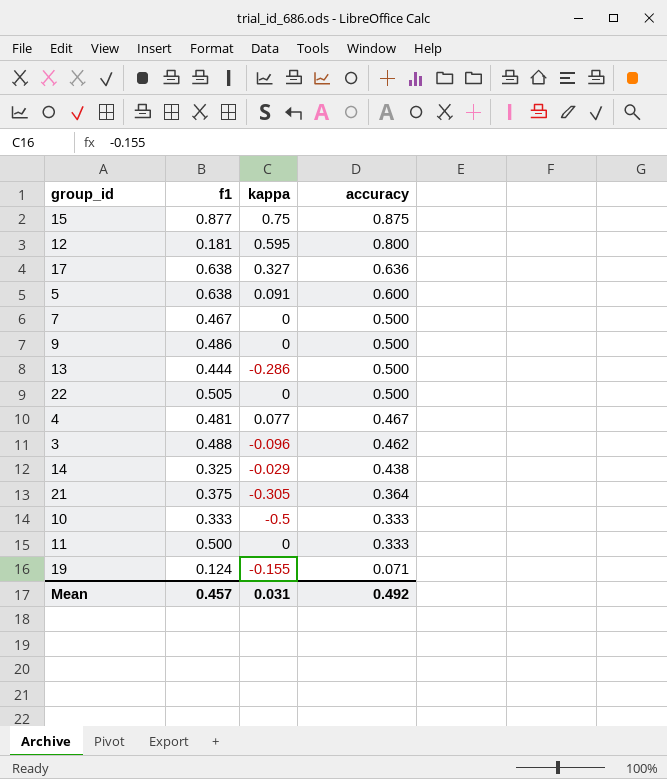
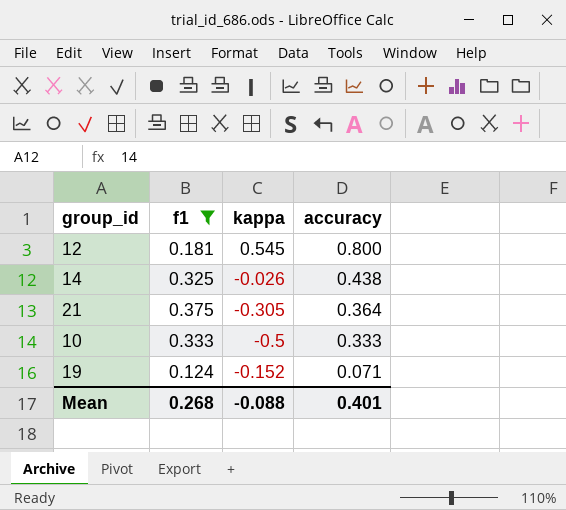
filter: none -> f1 <= 0.375
12 | kappa: 0.595 -> 0.545
14 | kappa: -0.029 -> -0.026
19 | kappa: -0.155 -> -0.152
Mean | f1: 0.457 -> 0.268
Mean | kappa: 0.031 -> -0.088
Mean | accuracy: 0.492 -> 0.401

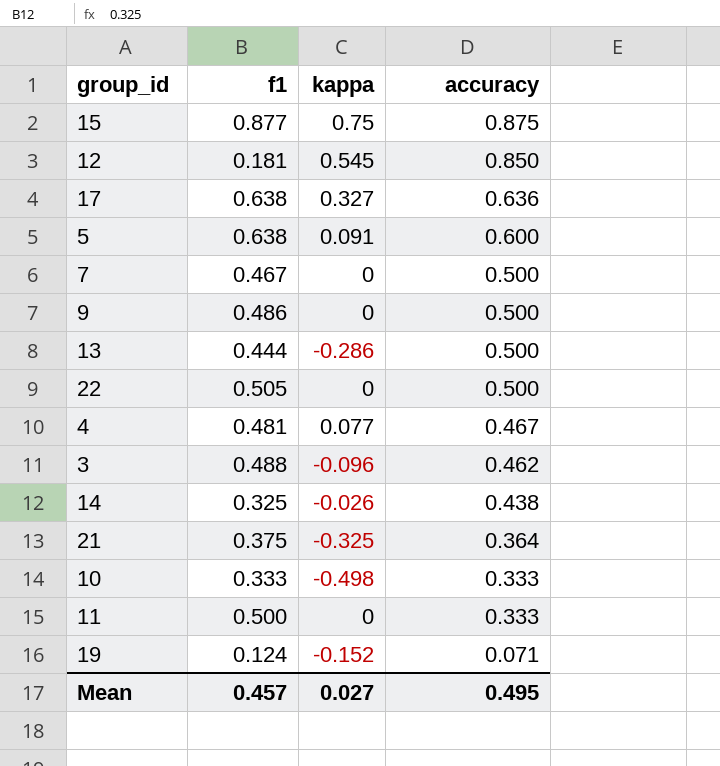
filter: f1 <= 0.375 -> none
12 | accuracy: 0.800 -> 0.850
21 | kappa: -0.305 -> -0.325
10 | kappa: -0.5 -> -0.498
Mean | f1: 0.268 -> 0.457
Mean | kappa: -0.088 -> 0.027
Mean | accuracy: 0.401 -> 0.495

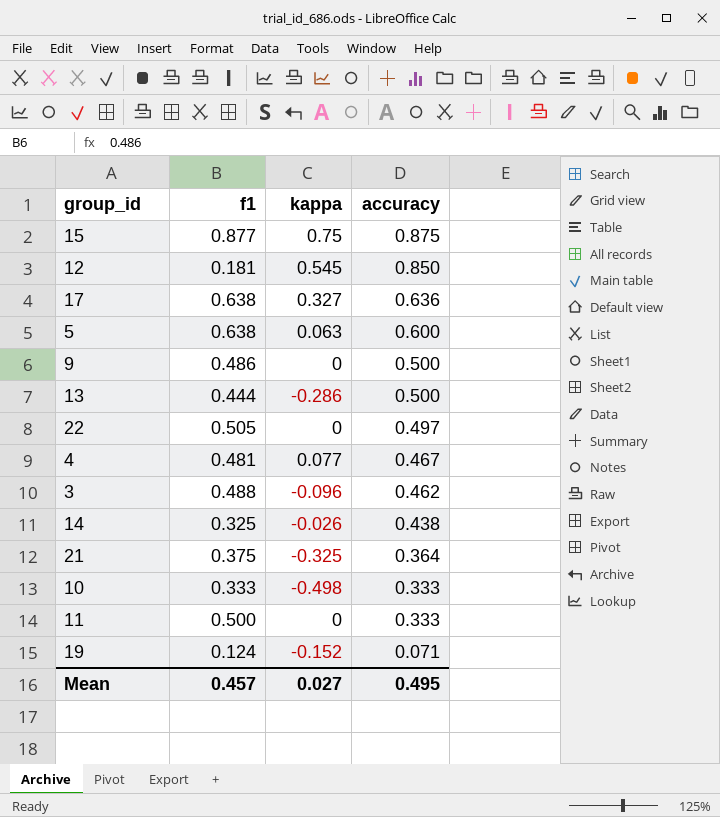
row 7: 0.467 | 0 | 0.500 -> none
5 | kappa: 0.091 -> 0.063
22 | accuracy: 0.500 -> 0.497

